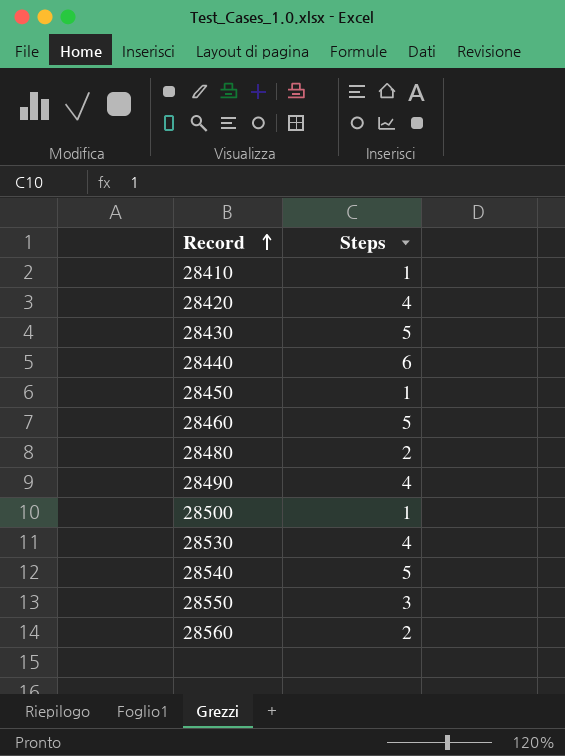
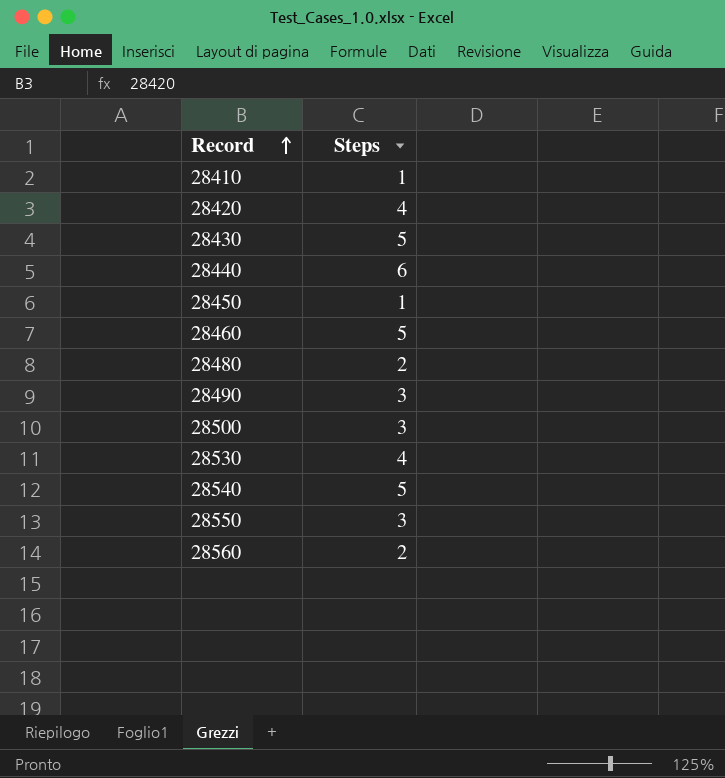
28490 | Steps: 4 -> 3
28500 | Steps: 1 -> 3

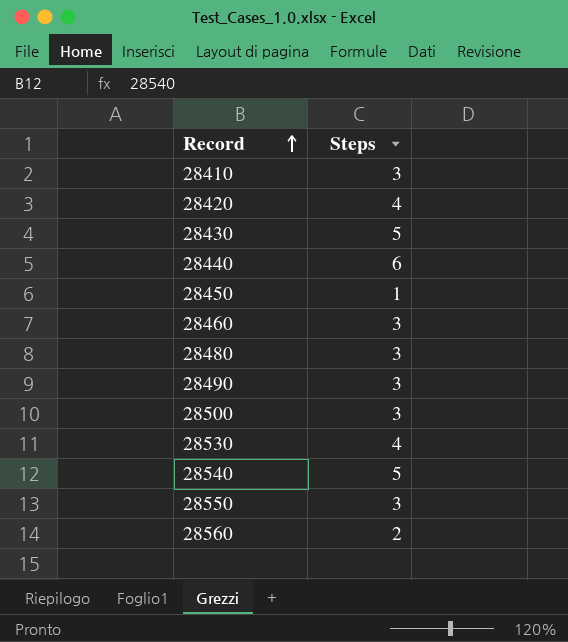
28410 | Steps: 1 -> 3
28460 | Steps: 5 -> 3
28480 | Steps: 2 -> 3

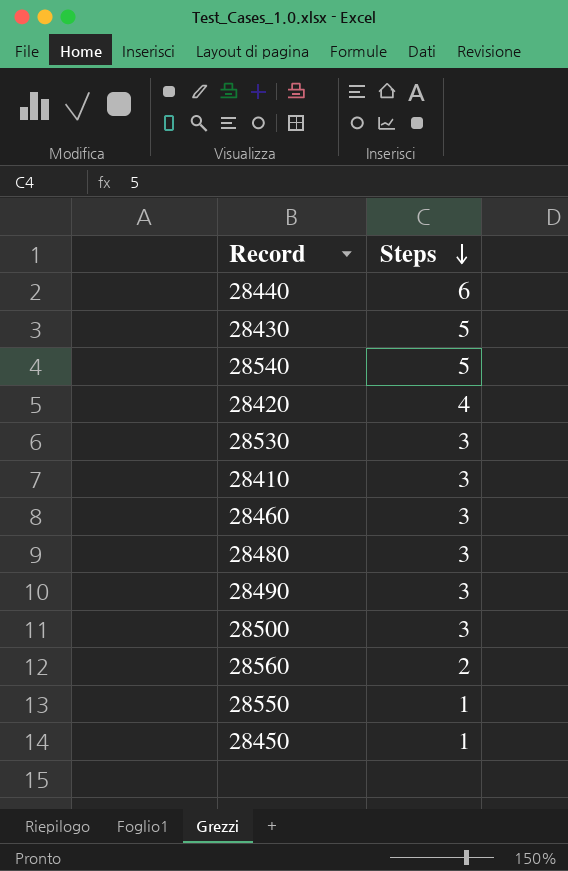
row order: Record ascending -> Steps descending
28530 | Steps: 4 -> 3
28550 | Steps: 3 -> 1

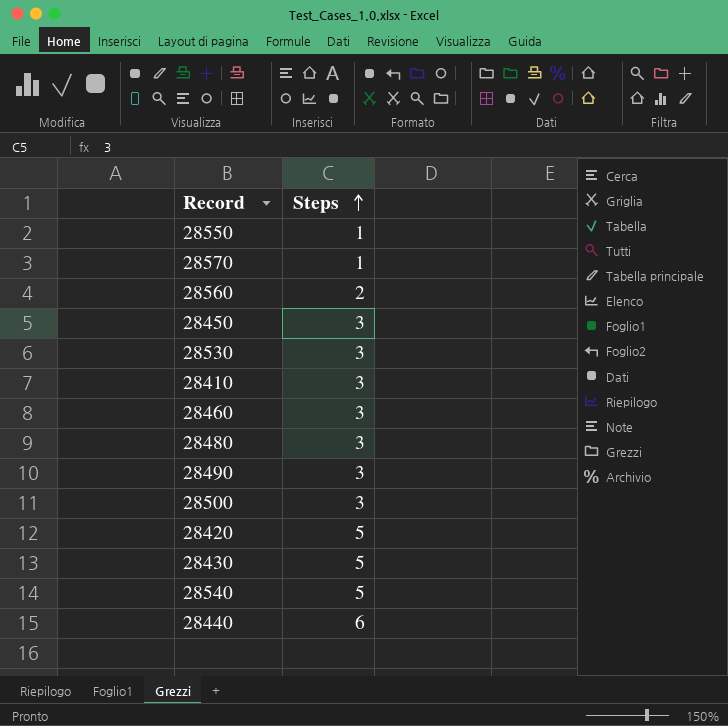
row order: Steps descending -> Steps ascending
row 28570: none -> 1
28450 | Steps: 1 -> 3
28420 | Steps: 4 -> 5

